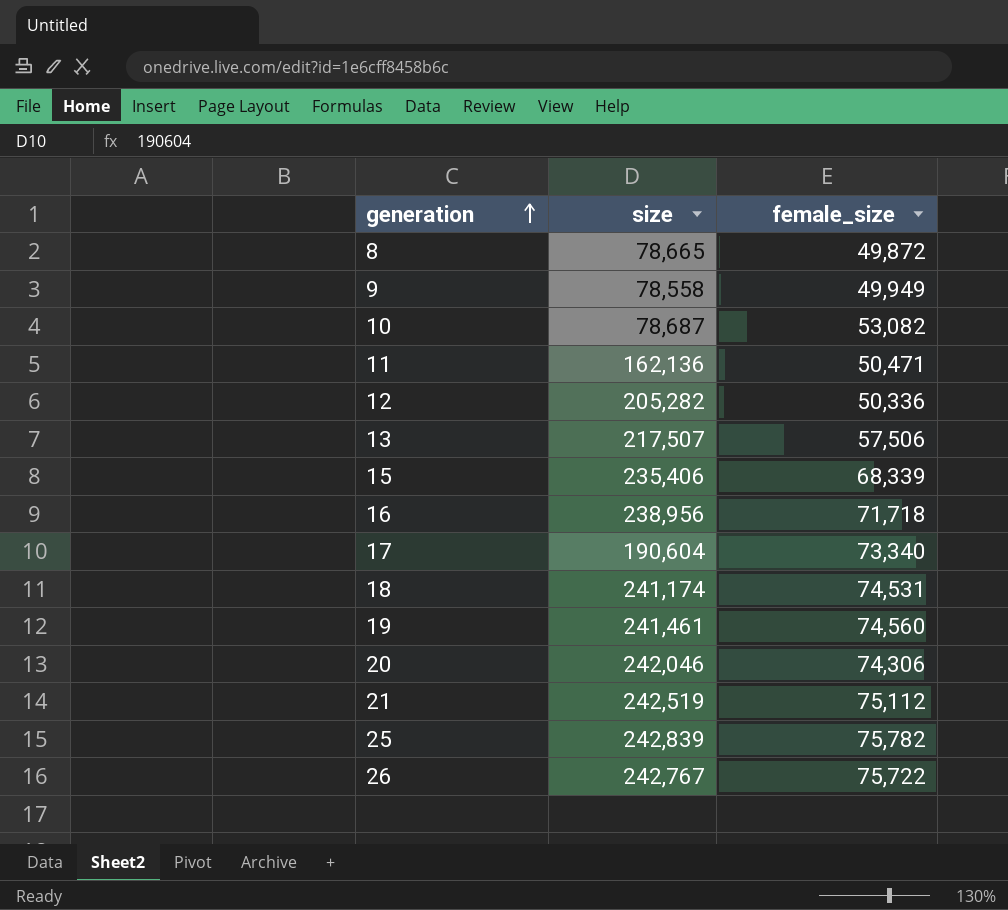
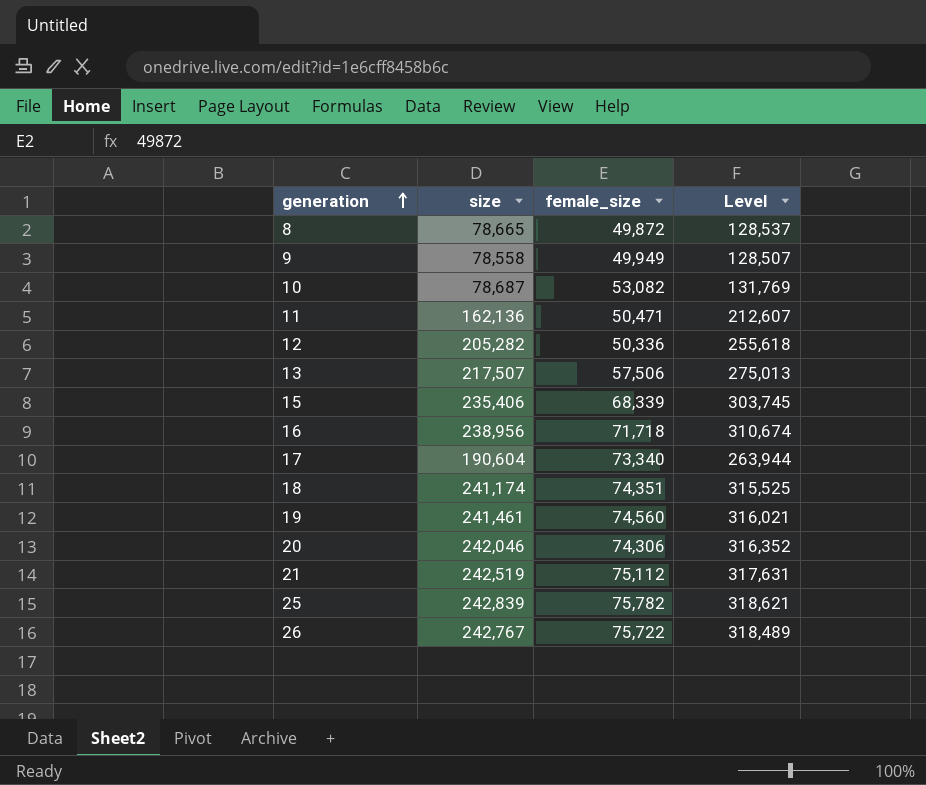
column Level | formula: none -> [size] + [female_size]
18 | female_size: 74,531 -> 74,351

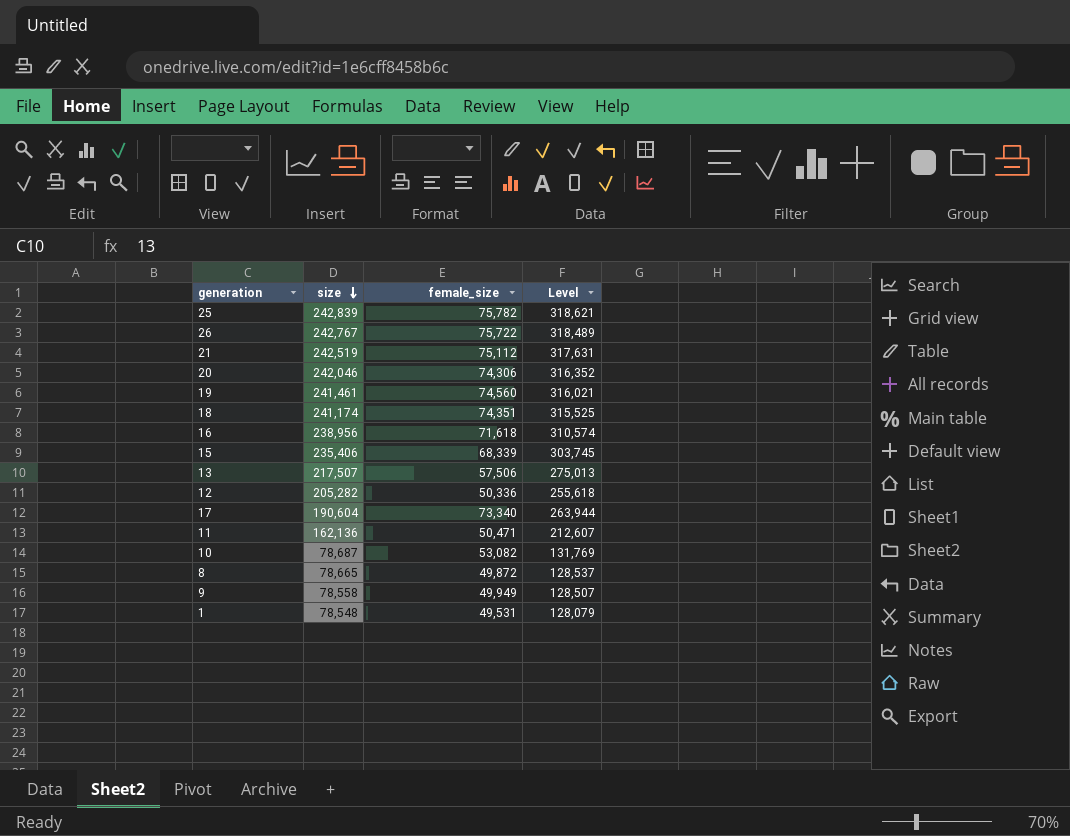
row order: generation ascending -> size descending
16 | female_size: 71,718 -> 71,618
16 | Level: 310,674 -> 310,574
row 1: none -> 78,548 | 49,531 | 128,079

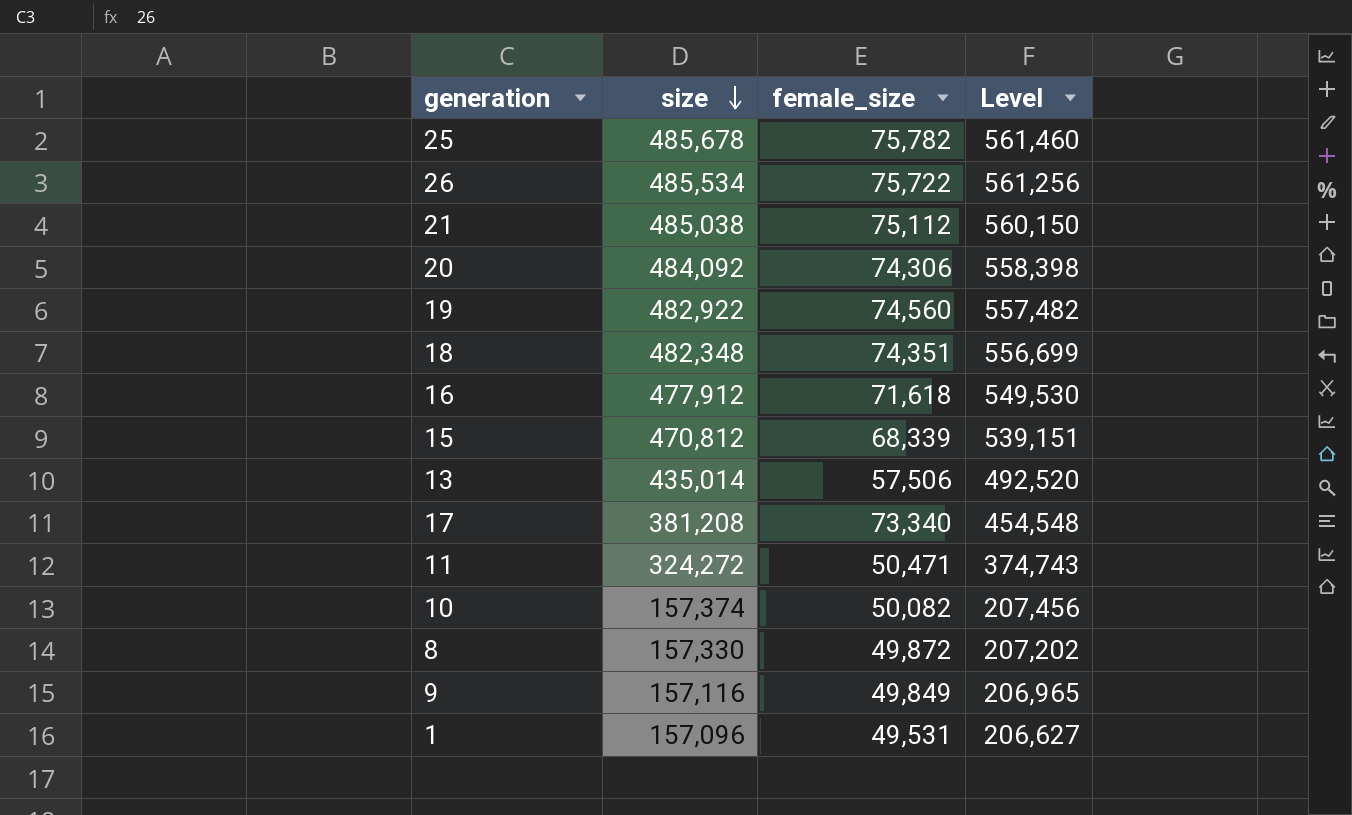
row 12: 205,282 | 50,336 | 255,618 -> none
25 | size: 242,839 -> 485,678
25 | Level: 318,621 -> 561,460
26 | size: 242,767 -> 485,534
26 | Level: 318,489 -> 561,256
21 | size: 242,519 -> 485,038
21 | Level: 317,631 -> 560,150
20 | size: 242,046 -> 484,092
20 | Level: 316,352 -> 558,398
19 | size: 241,461 -> 482,922
19 | Level: 316,021 -> 557,482
18 | size: 241,174 -> 482,348
18 | Level: 315,525 -> 556,699
16 | size: 238,956 -> 477,912
16 | Level: 310,574 -> 549,530
15 | size: 235,406 -> 470,812
15 | Level: 303,745 -> 539,151
13 | size: 217,507 -> 435,014
13 | Level: 275,013 -> 492,520
17 | size: 190,604 -> 381,208
17 | Level: 263,944 -> 454,548
11 | size: 162,136 -> 324,272
11 | Level: 212,607 -> 374,743
10 | size: 78,687 -> 157,374
10 | female_size: 53,082 -> 50,082
10 | Level: 131,769 -> 207,456
8 | size: 78,665 -> 157,330
8 | Level: 128,537 -> 207,202
9 | size: 78,558 -> 157,116
9 | female_size: 49,949 -> 49,849
9 | Level: 128,507 -> 206,965
1 | size: 78,548 -> 157,096
1 | Level: 128,079 -> 206,627

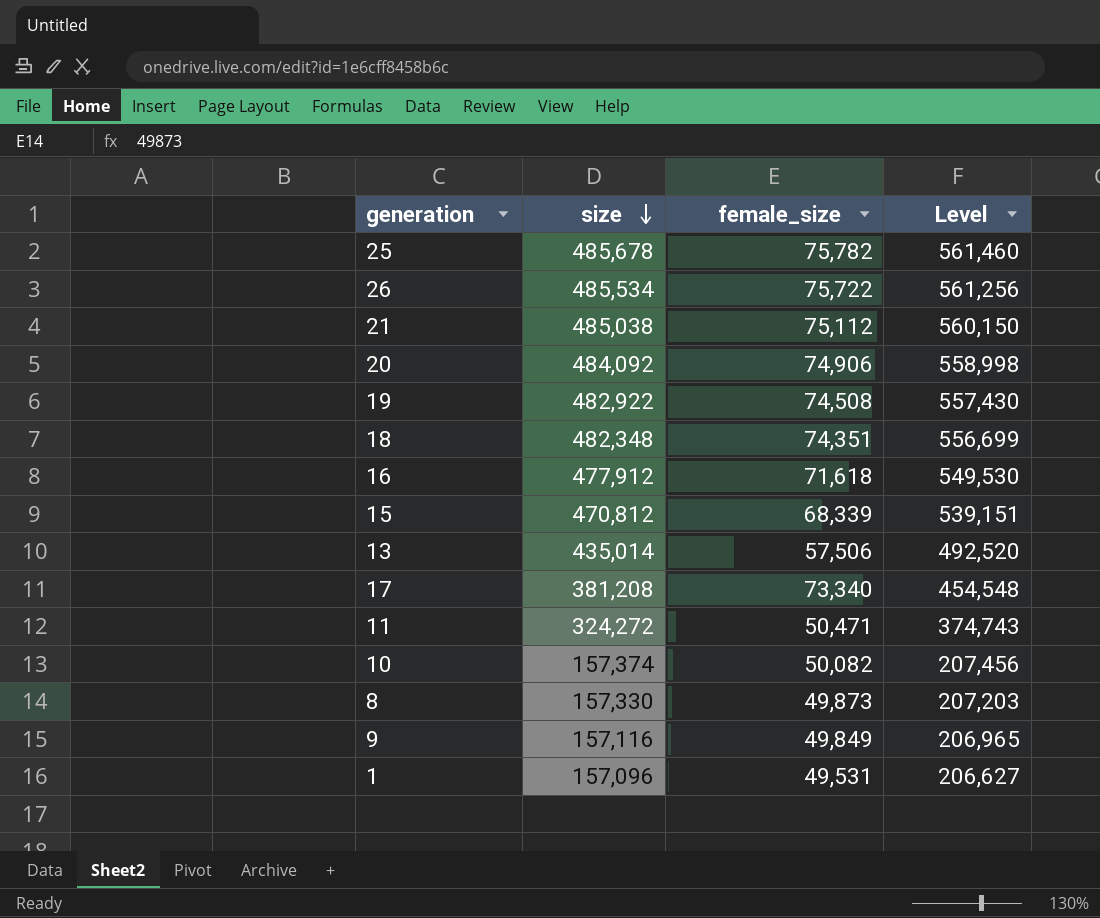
20 | female_size: 74,306 -> 74,906
20 | Level: 558,398 -> 558,998
19 | female_size: 74,560 -> 74,508
19 | Level: 557,482 -> 557,430
8 | female_size: 49,872 -> 49,873
8 | Level: 207,202 -> 207,203

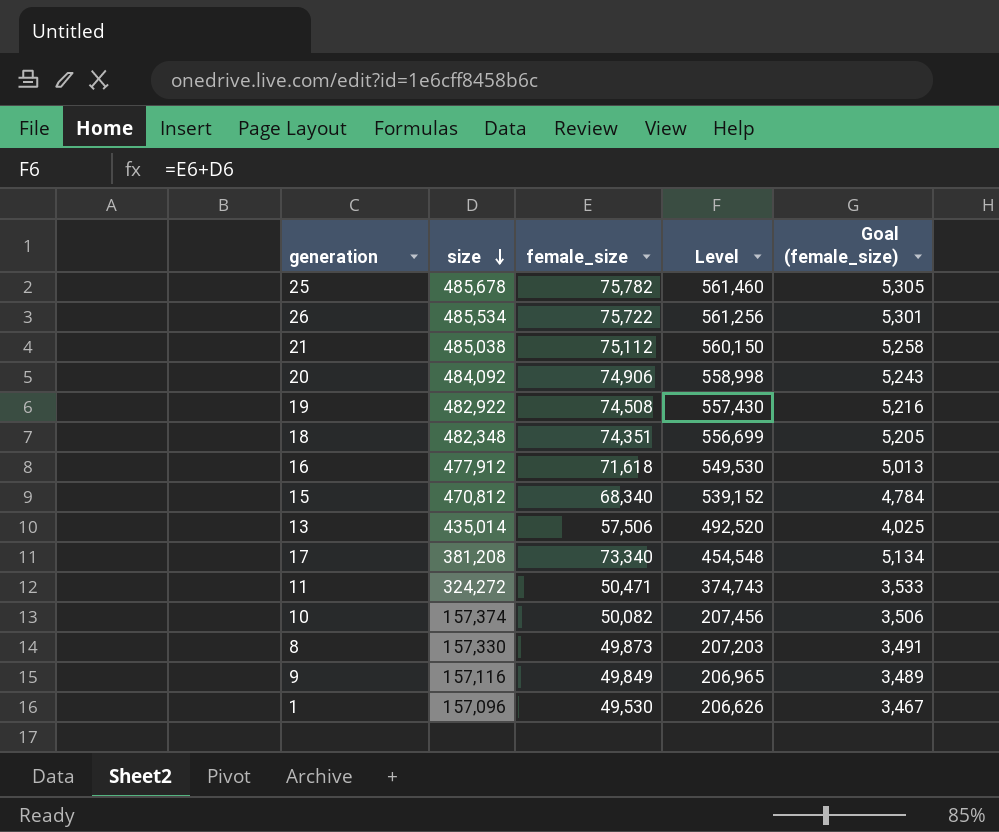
column Goal (female_size) | formula: none -> [female_size] * 0.07
15 | female_size: 68,339 -> 68,340
15 | Level: 539,151 -> 539,152
1 | female_size: 49,531 -> 49,530
1 | Level: 206,627 -> 206,626

